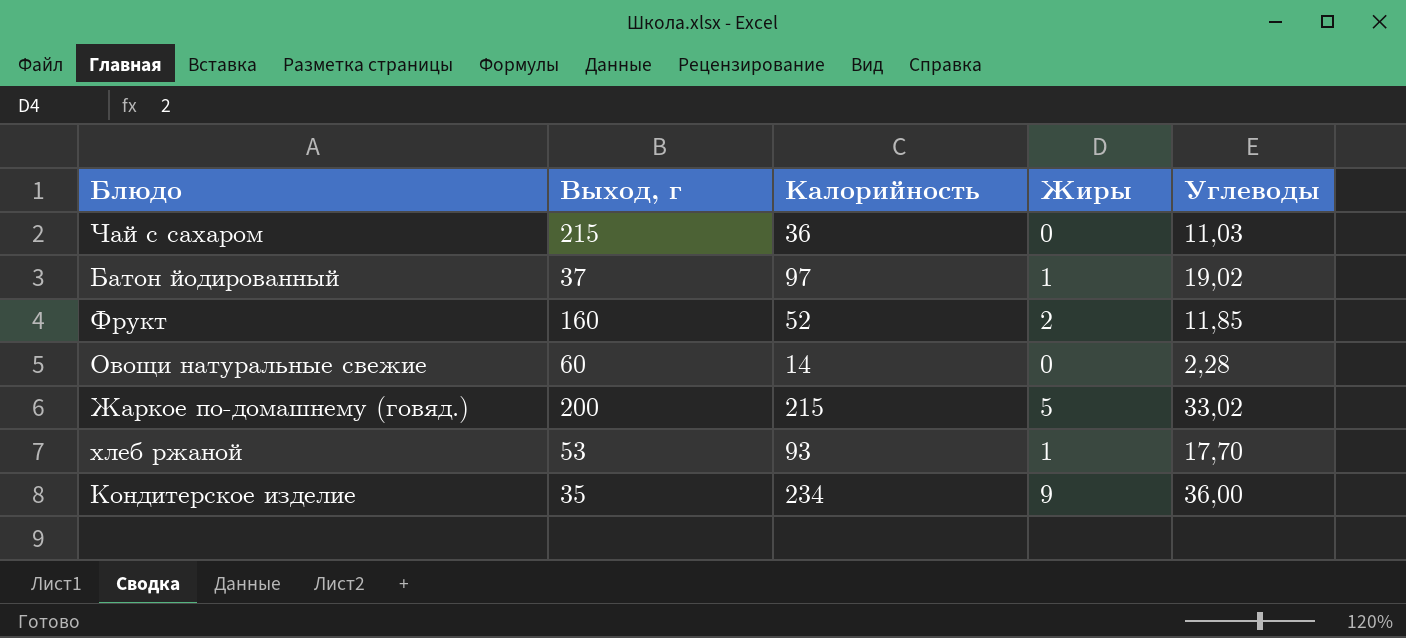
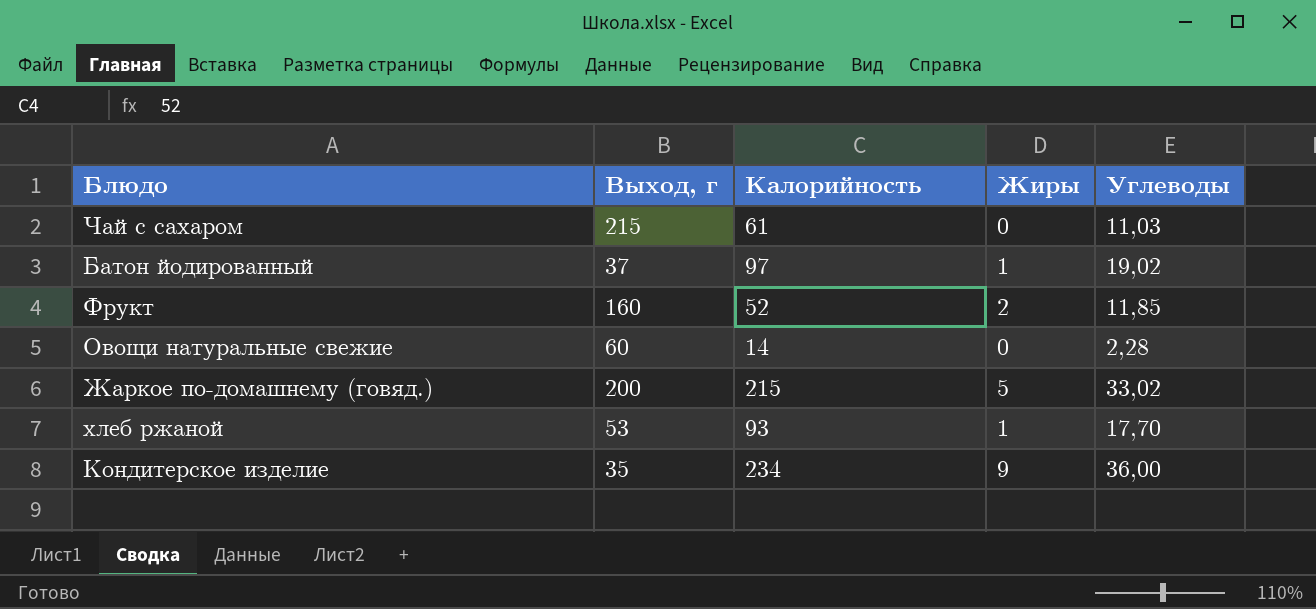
Чай с сахаром | Калорийность: 36 -> 61

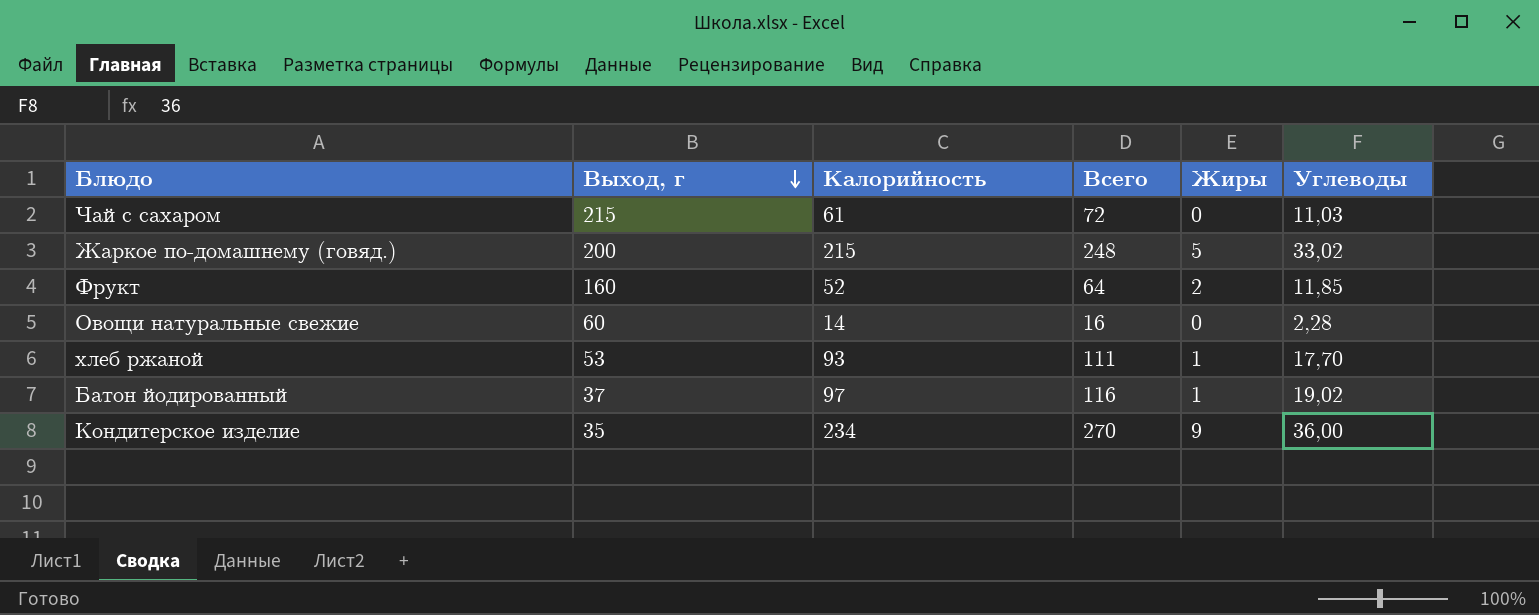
row order: none -> Выход, г descending
column Всего | formula: none -> [Калорийность] + [Углеводы]

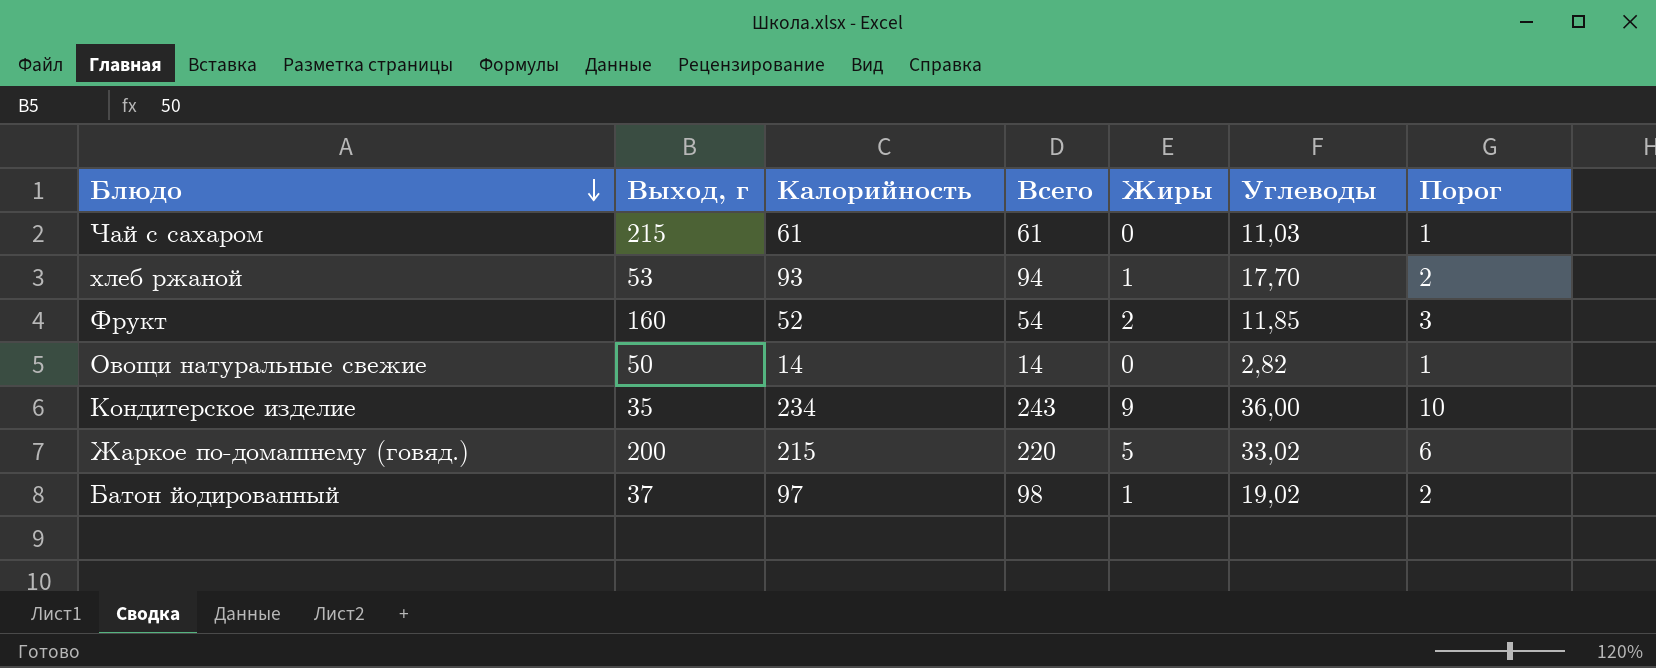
row order: Выход, г descending -> Блюдо descending
column Всего | formula: [Калорийность] + [Углеводы] -> [Калорийность] + [Жиры]
column Порог | formula: none -> [Жиры] + 1
Овощи натуральные свежие | Выход, г: 60 -> 50
Овощи натуральные свежие | Углеводы: 2,28 -> 2,82

